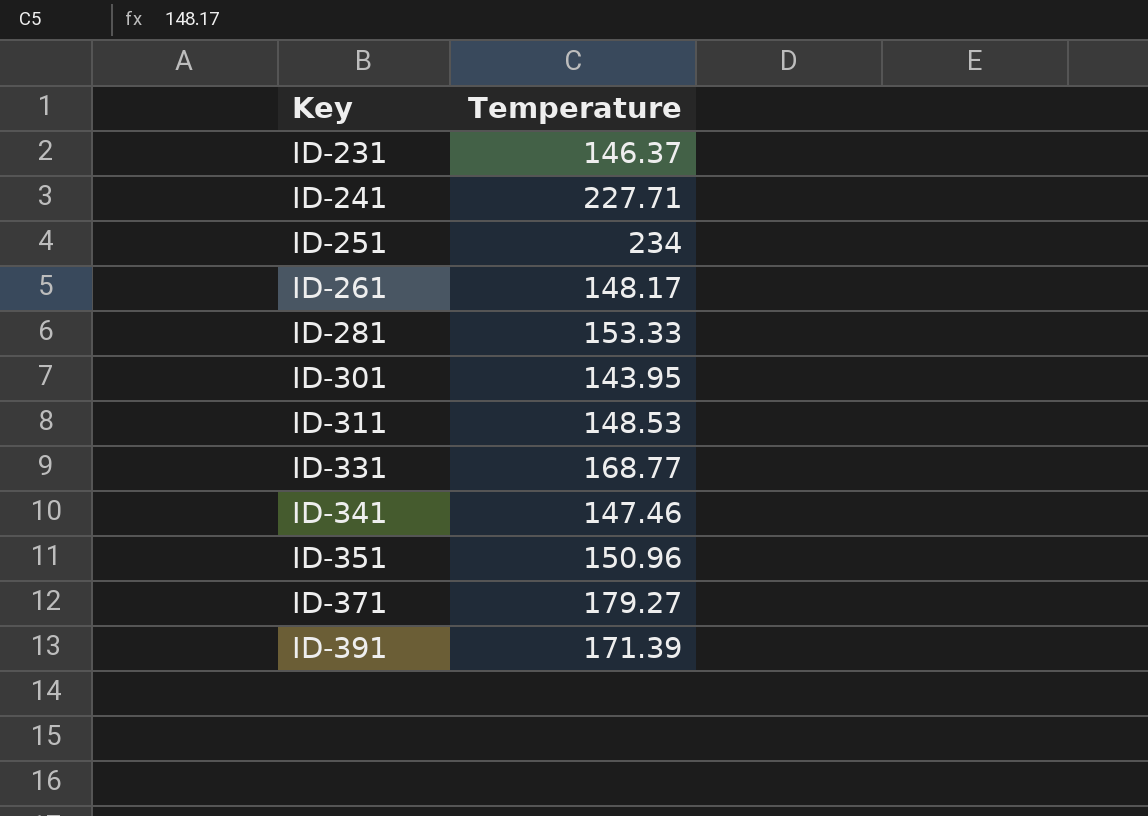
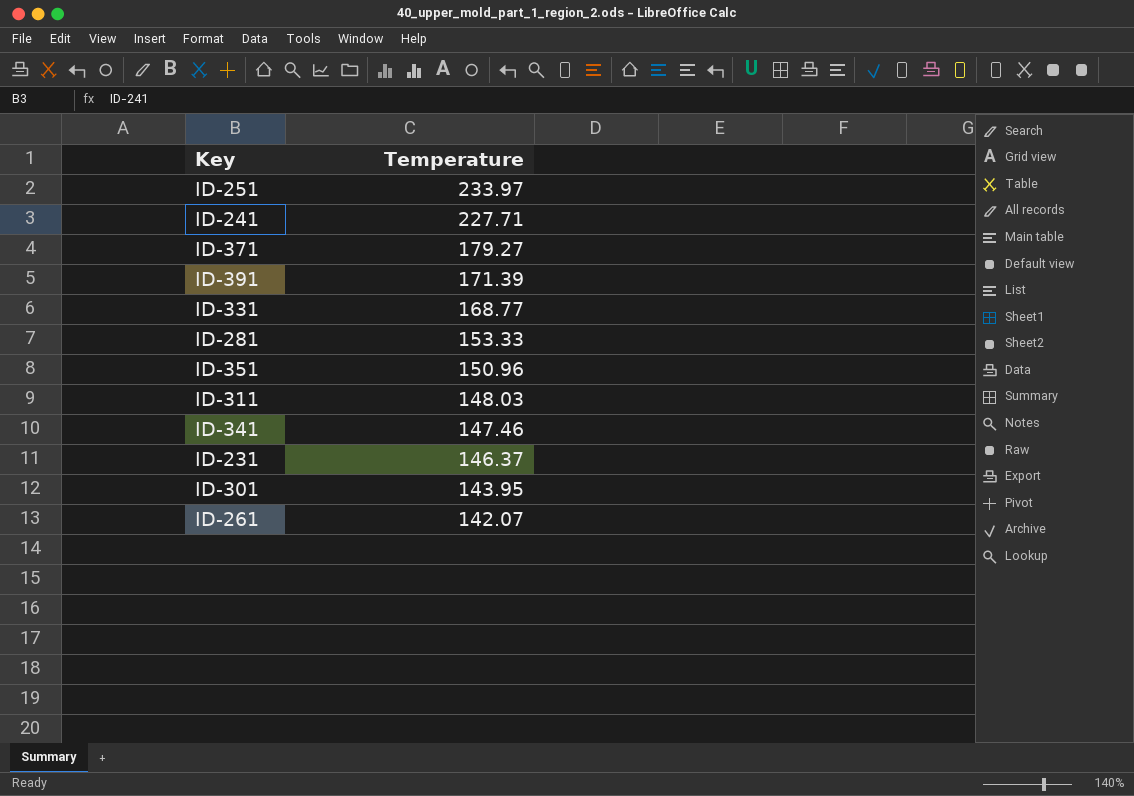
row order: Key ascending -> Temperature descending
ID-251 | Temperature: 234 -> 233.97
ID-311 | Temperature: 148.53 -> 148.03
ID-261 | Temperature: 148.17 -> 142.07

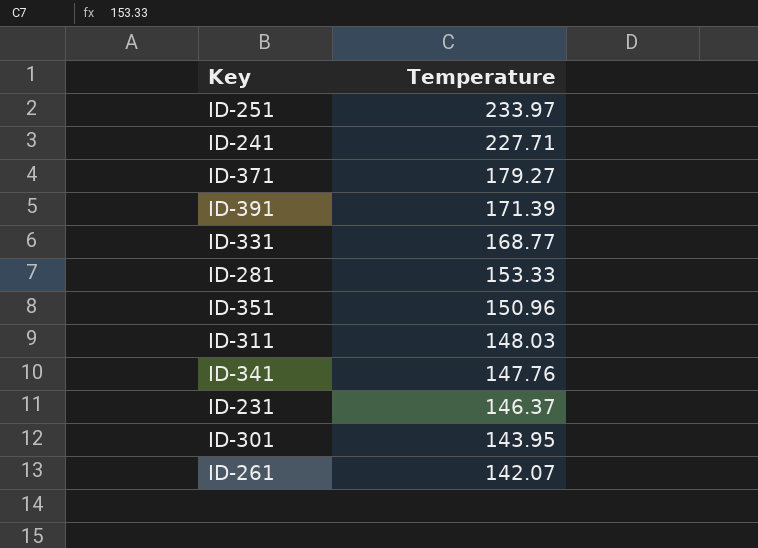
ID-341 | Temperature: 147.46 -> 147.76

